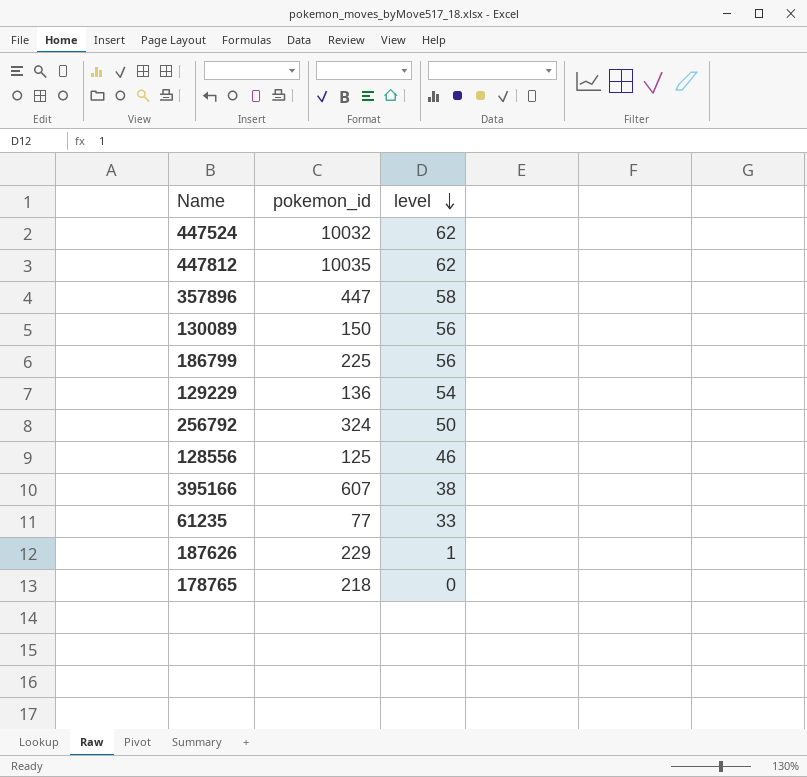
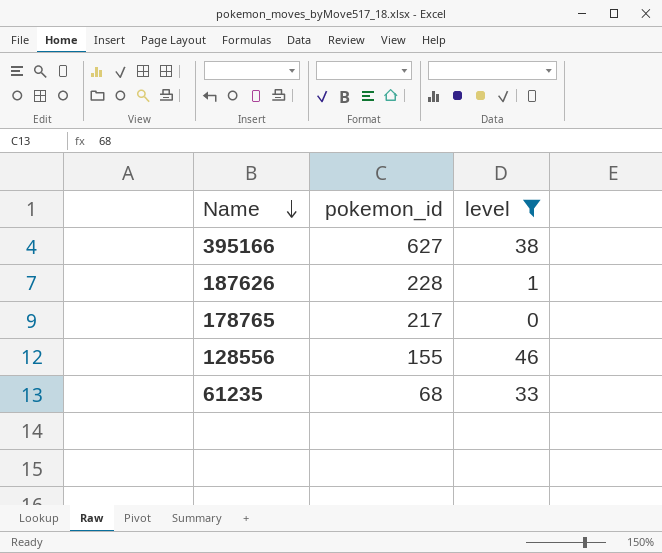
filter: none -> level <= 46
row order: level descending -> Name descending
395166 | pokemon_id: 607 -> 627
187626 | pokemon_id: 229 -> 228
178765 | pokemon_id: 218 -> 217
128556 | pokemon_id: 125 -> 155
61235 | pokemon_id: 77 -> 68

